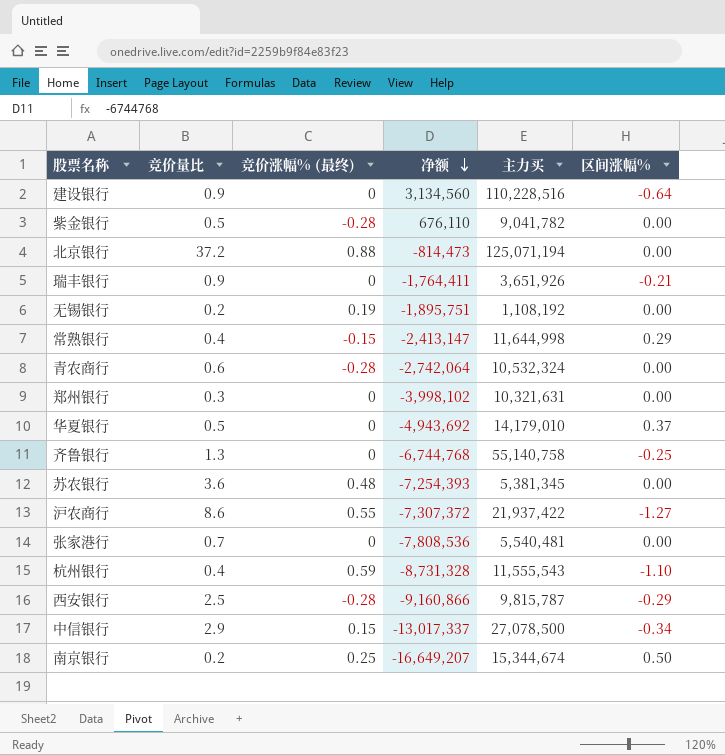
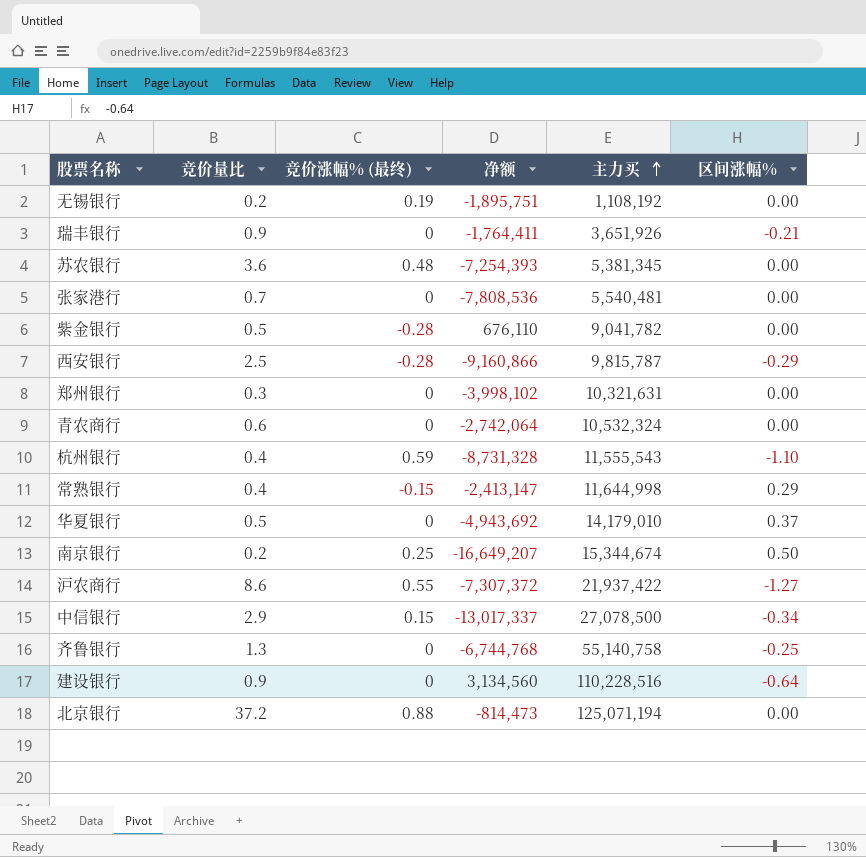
row order: 净额 descending -> 主力买 ascending
青农商行 | 竞价涨幅% (最终): -0.28 -> 0

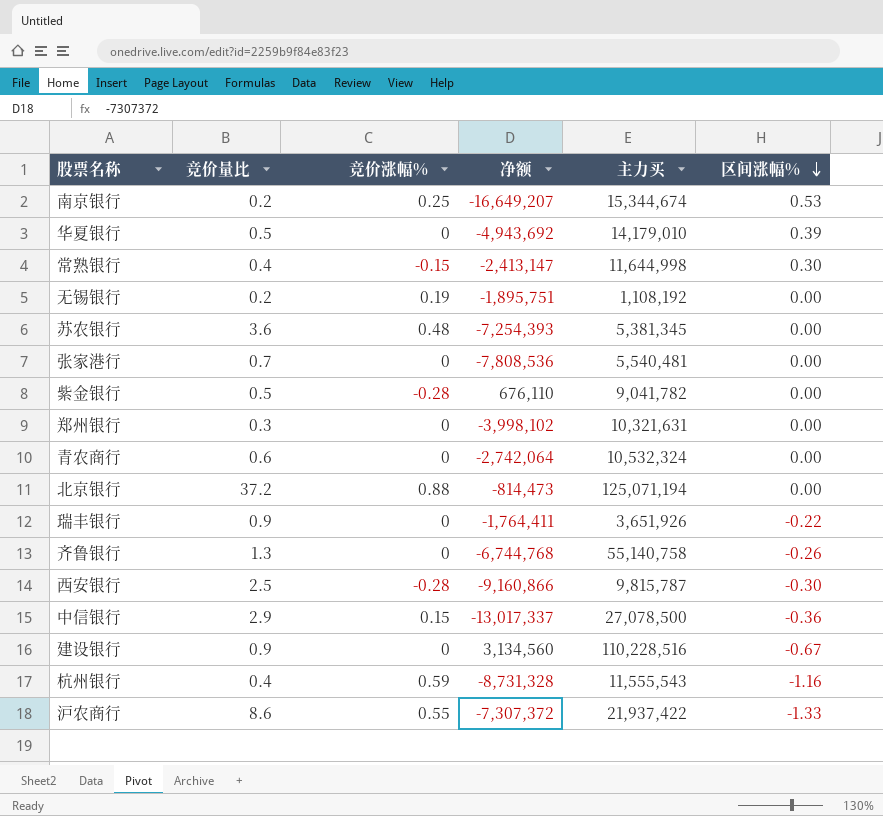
row order: 主力买 ascending -> 区间涨幅% descending
column name: 竞价涨幅% (最终) -> 竞价涨幅%
南京银行 | 区间涨幅%: 0.50 -> 0.53
华夏银行 | 区间涨幅%: 0.37 -> 0.39
常熟银行 | 区间涨幅%: 0.29 -> 0.30
瑞丰银行 | 区间涨幅%: -0.21 -> -0.22
齐鲁银行 | 区间涨幅%: -0.25 -> -0.26
西安银行 | 区间涨幅%: -0.29 -> -0.30
中信银行 | 区间涨幅%: -0.34 -> -0.36
建设银行 | 区间涨幅%: -0.64 -> -0.67
杭州银行 | 区间涨幅%: -1.10 -> -1.16
沪农商行 | 区间涨幅%: -1.27 -> -1.33

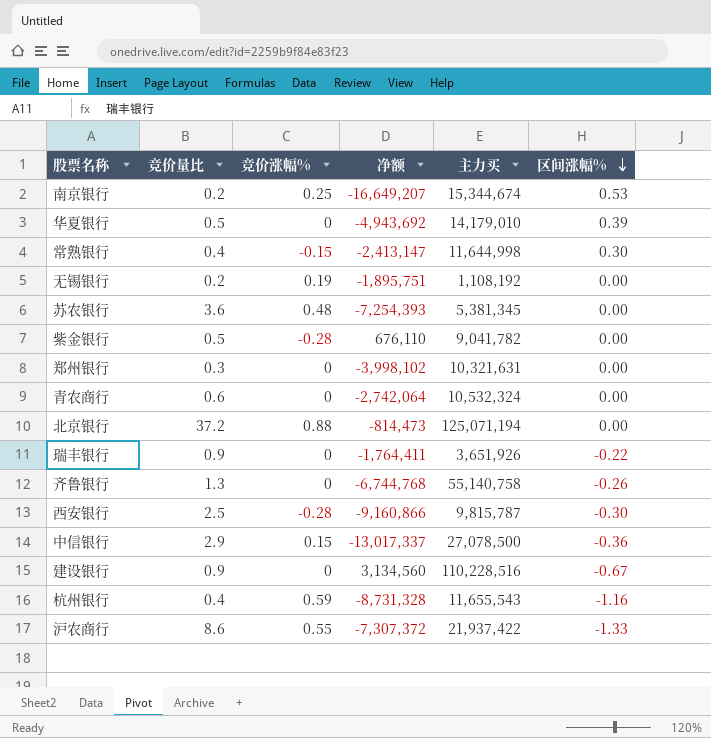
row 张家港行: 0.7 | 0 | -7,808,536 | 5,540,481 | 0.00 -> none
杭州银行 | 主力买: 11,555,543 -> 11,655,543

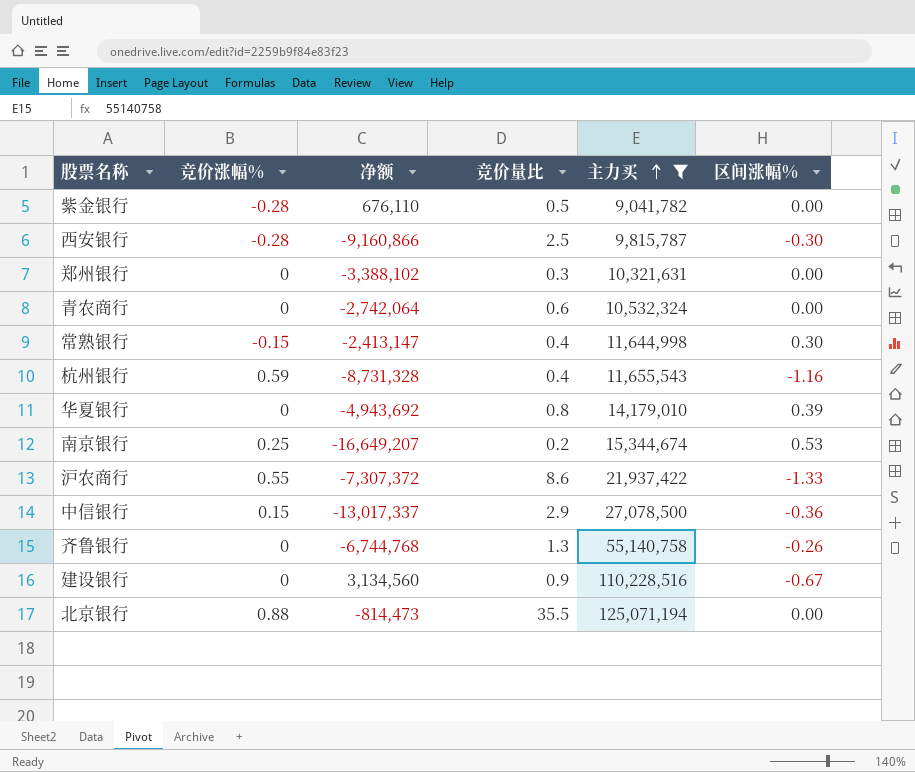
filter: none -> 主力买 >= 9,041,782
row order: 区间涨幅% descending -> 主力买 ascending
column 竞价量比 | position: 2 -> 4
郑州银行 | 净额: -3,998,102 -> -3,388,102
华夏银行 | 竞价量比: 0.5 -> 0.8
北京银行 | 竞价量比: 37.2 -> 35.5

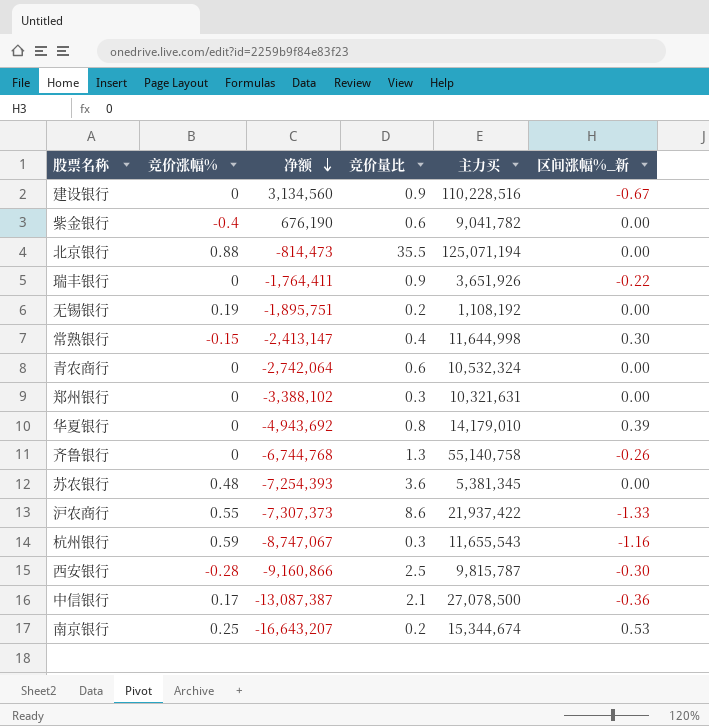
filter: 主力买 >= 9,041,782 -> none
row order: 主力买 ascending -> 净额 descending
column name: 区间涨幅% -> 区间涨幅%_新
紫金银行 | 竞价涨幅%: -0.28 -> -0.4
紫金银行 | 净额: 676,110 -> 676,190
紫金银行 | 竞价量比: 0.5 -> 0.6
沪农商行 | 净额: -7,307,372 -> -7,307,373
杭州银行 | 净额: -8,731,328 -> -8,747,067
杭州银行 | 竞价量比: 0.4 -> 0.3
中信银行 | 竞价涨幅%: 0.15 -> 0.17
中信银行 | 净额: -13,017,337 -> -13,087,387
中信银行 | 竞价量比: 2.9 -> 2.1
南京银行 | 净额: -16,649,207 -> -16,643,207

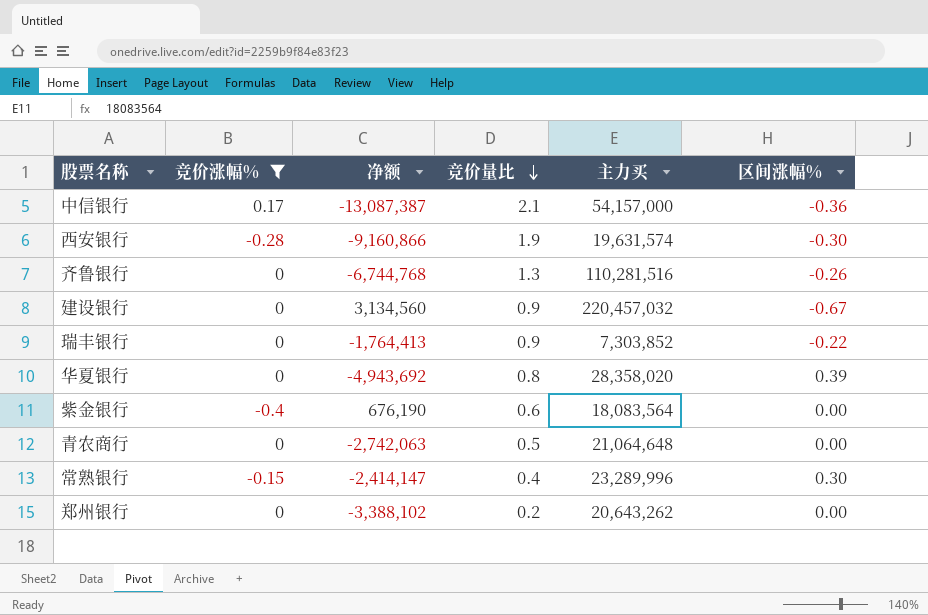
filter: none -> 竞价涨幅% <= 0.17
row order: 净额 descending -> 竞价量比 descending
column name: 区间涨幅%_新 -> 区间涨幅%
中信银行 | 主力买: 27,078,500 -> 54,157,000
西安银行 | 竞价量比: 2.5 -> 1.9
西安银行 | 主力买: 9,815,787 -> 19,631,574
齐鲁银行 | 主力买: 55,140,758 -> 110,281,516
建设银行 | 主力买: 110,228,516 -> 220,457,032
瑞丰银行 | 净额: -1,764,411 -> -1,764,413
瑞丰银行 | 主力买: 3,651,926 -> 7,303,852
华夏银行 | 主力买: 14,179,010 -> 28,358,020
紫金银行 | 主力买: 9,041,782 -> 18,083,564
青农商行 | 净额: -2,742,064 -> -2,742,063
青农商行 | 竞价量比: 0.6 -> 0.5
青农商行 | 主力买: 10,532,324 -> 21,064,648
常熟银行 | 净额: -2,413,147 -> -2,414,147
常熟银行 | 主力买: 11,644,998 -> 23,289,996
郑州银行 | 竞价量比: 0.3 -> 0.2
郑州银行 | 主力买: 10,321,631 -> 20,643,262

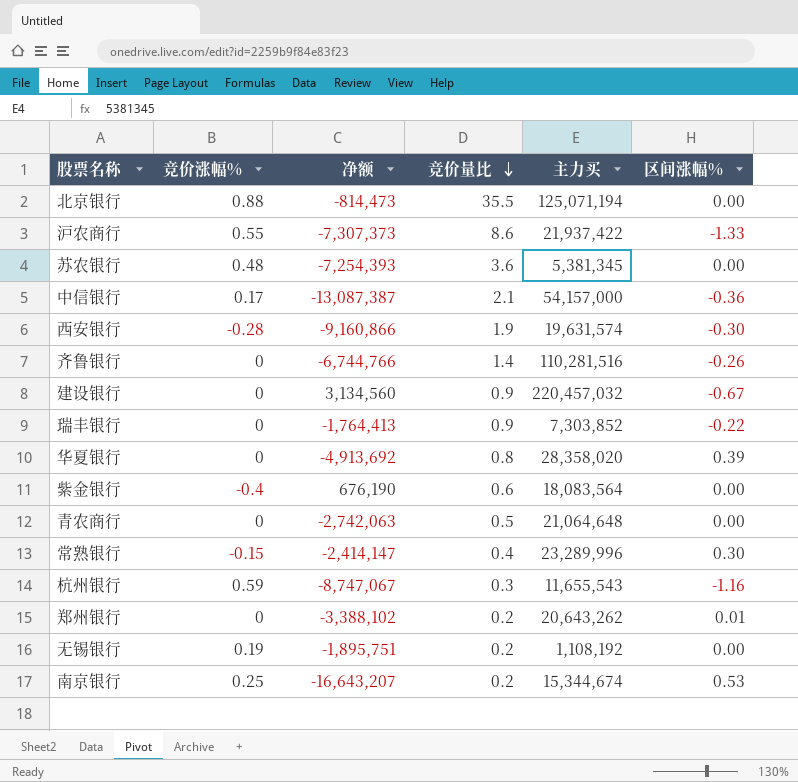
filter: 竞价涨幅% <= 0.17 -> none
齐鲁银行 | 净额: -6,744,768 -> -6,744,766
齐鲁银行 | 竞价量比: 1.3 -> 1.4
华夏银行 | 净额: -4,943,692 -> -4,913,692
郑州银行 | 区间涨幅%: 0.00 -> 0.01

